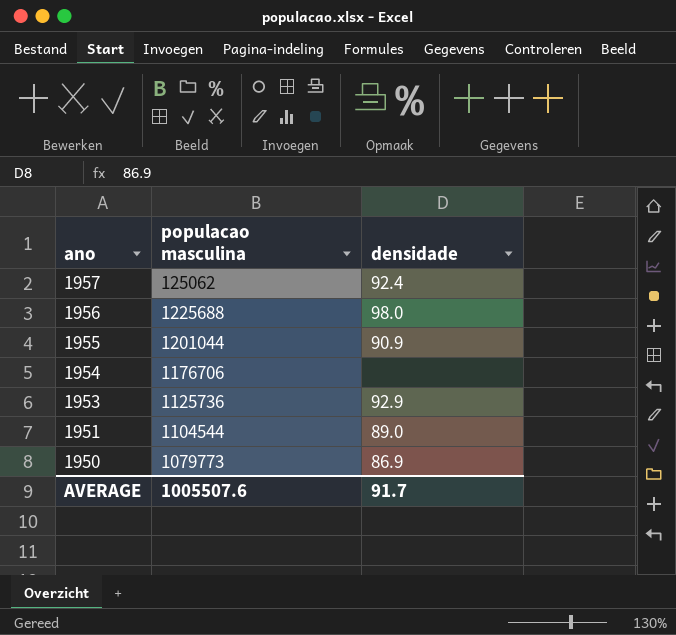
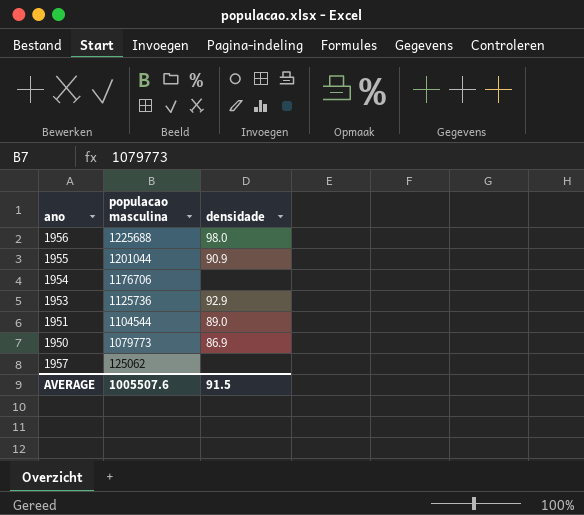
row order: ano descending -> populacao masculina descending
1957 | densidade: 92.4 -> none
AVERAGE | densidade: 91.7 -> 91.5

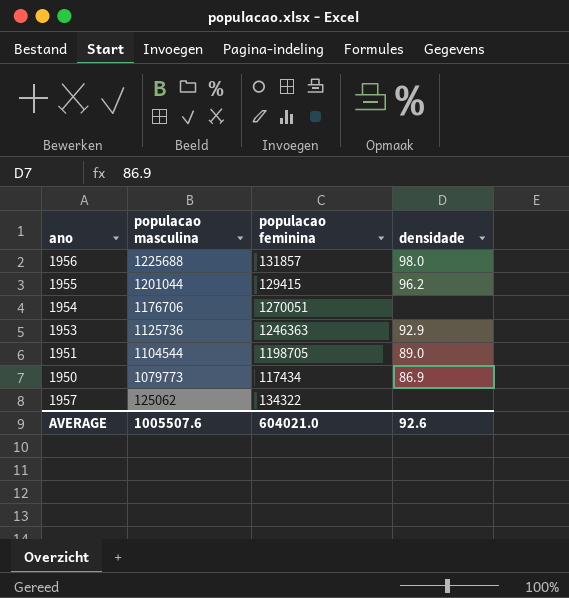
column populacao feminina | position: none -> 3
1955 | densidade: 90.9 -> 96.2
AVERAGE | densidade: 91.5 -> 92.6

